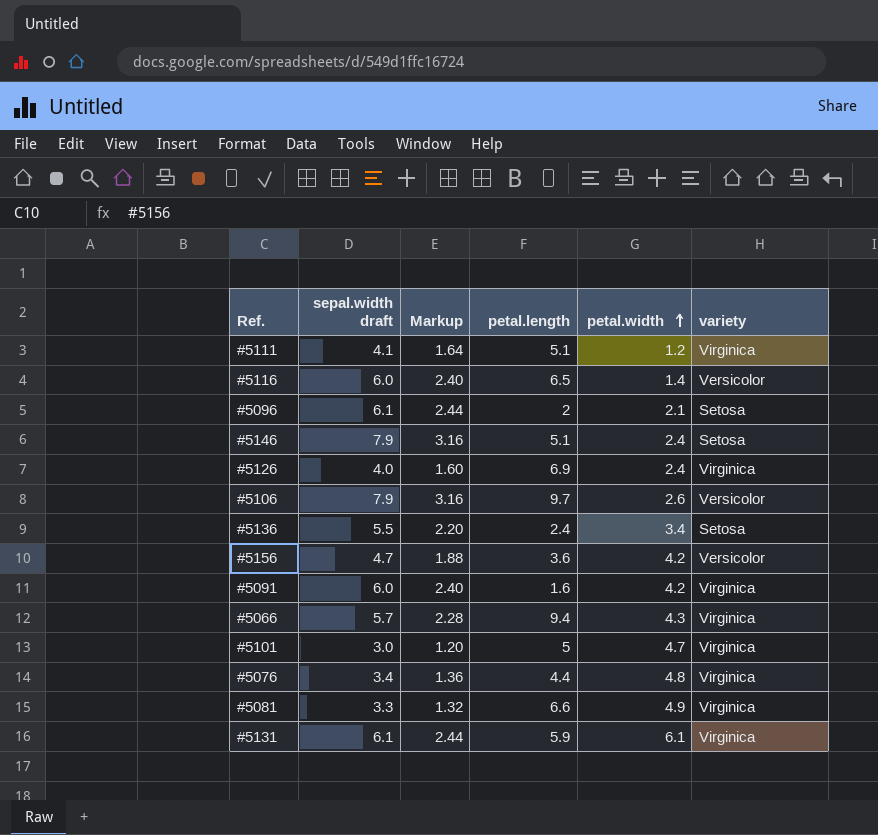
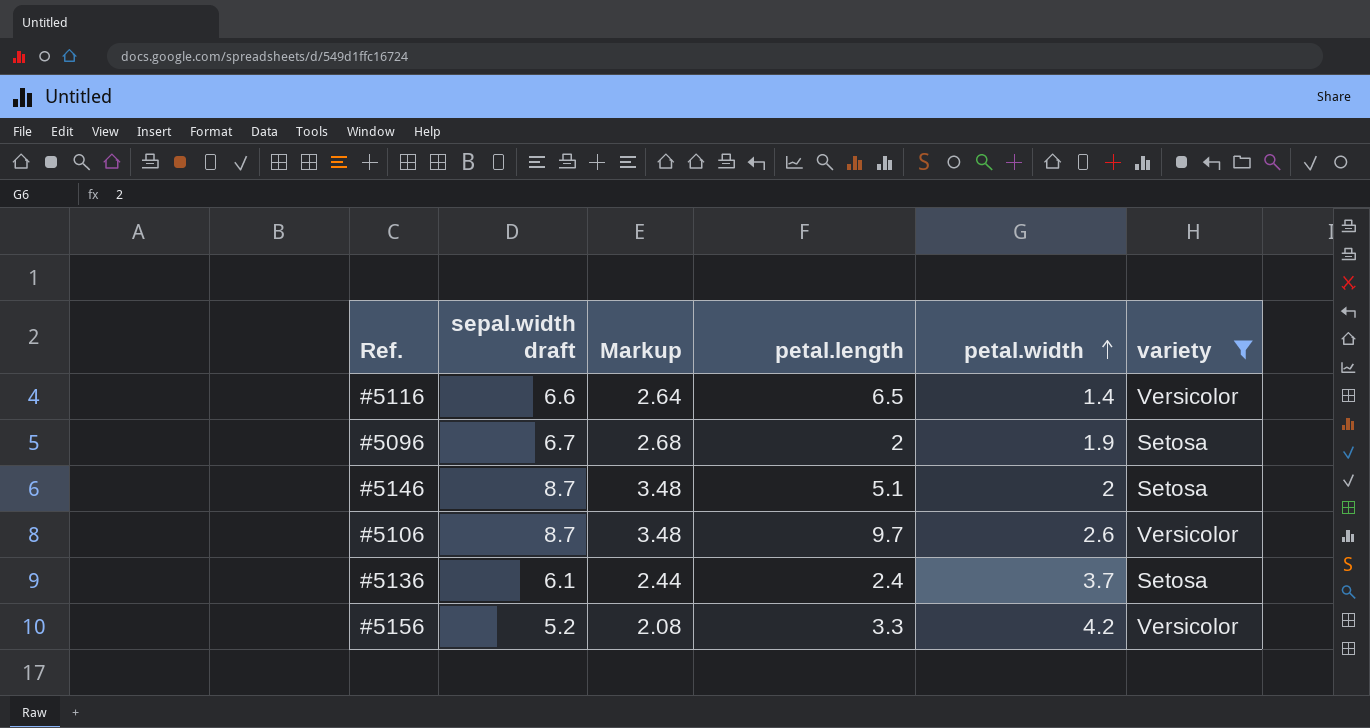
filter: none -> variety != Virginica
#5116 | sepal.width draft: 6.0 -> 6.6
#5116 | Markup: 2.40 -> 2.64
#5096 | sepal.width draft: 6.1 -> 6.7
#5096 | Markup: 2.44 -> 2.68
#5096 | petal.width: 2.1 -> 1.9
#5146 | sepal.width draft: 7.9 -> 8.7
#5146 | Markup: 3.16 -> 3.48
#5146 | petal.width: 2.4 -> 2
#5106 | sepal.width draft: 7.9 -> 8.7
#5106 | Markup: 3.16 -> 3.48
#5136 | sepal.width draft: 5.5 -> 6.1
#5136 | Markup: 2.20 -> 2.44
#5136 | petal.width: 3.4 -> 3.7
#5156 | sepal.width draft: 4.7 -> 5.2
#5156 | Markup: 1.88 -> 2.08
#5156 | petal.length: 3.6 -> 3.3

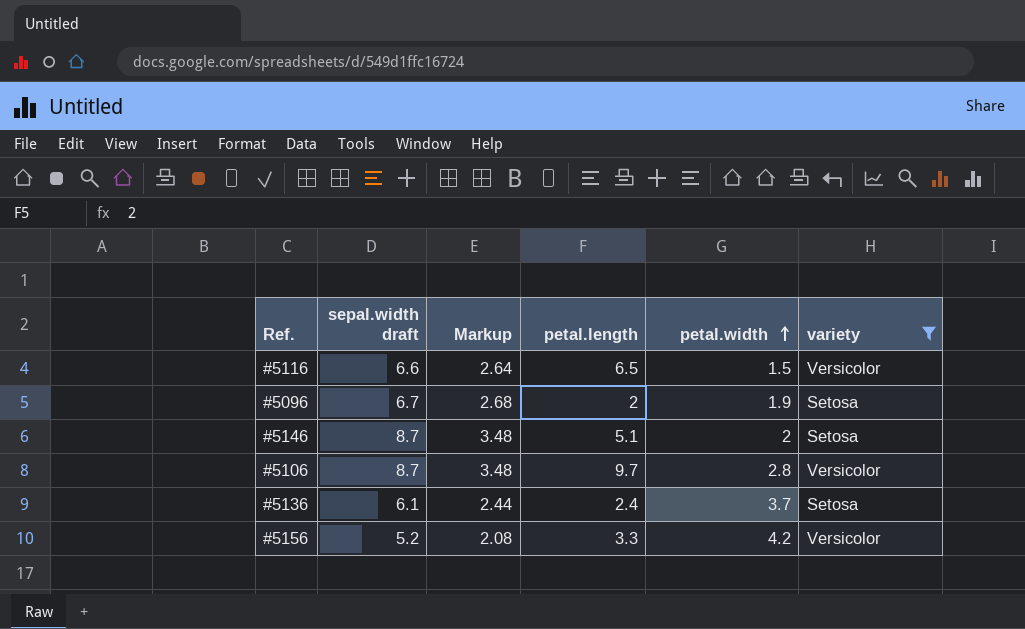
#5116 | petal.width: 1.4 -> 1.5
#5106 | petal.width: 2.6 -> 2.8

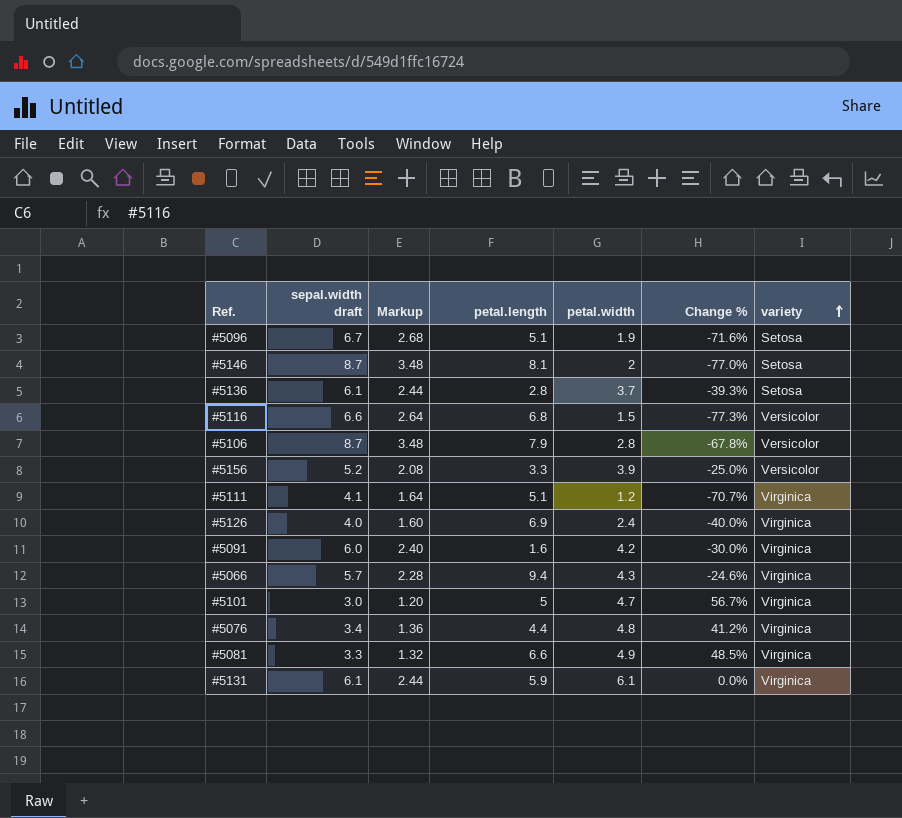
filter: variety != Virginica -> none
row order: petal.width ascending -> variety ascending
column Change % | formula: none -> ([petal.width] - [sepal.width draft]) / [sepal.width draft]
#5096 | petal.length: 2 -> 5.1
#5146 | petal.length: 5.1 -> 8.1
#5136 | petal.length: 2.4 -> 2.8
#5116 | petal.length: 6.5 -> 6.8
#5106 | petal.length: 9.7 -> 7.9
#5156 | petal.width: 4.2 -> 3.9

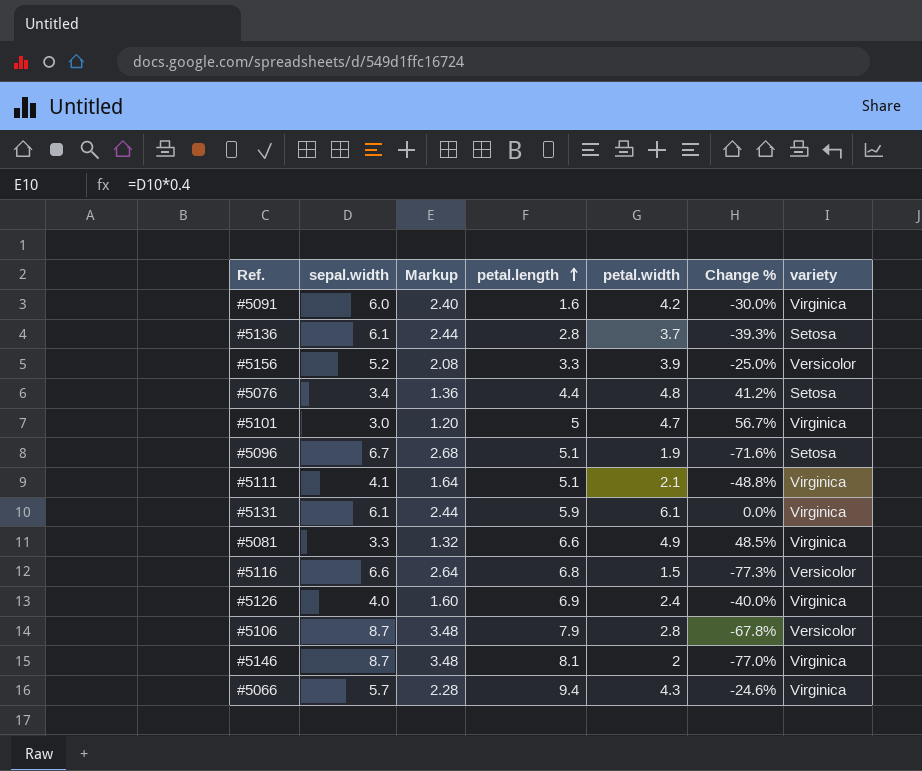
row order: variety ascending -> petal.length ascending
column name: sepal.width draft -> sepal.width
#5076 | variety: Virginica -> Setosa
#5111 | petal.width: 1.2 -> 2.1
#5111 | Change %: -70.7% -> -48.8%
#5146 | variety: Setosa -> Virginica

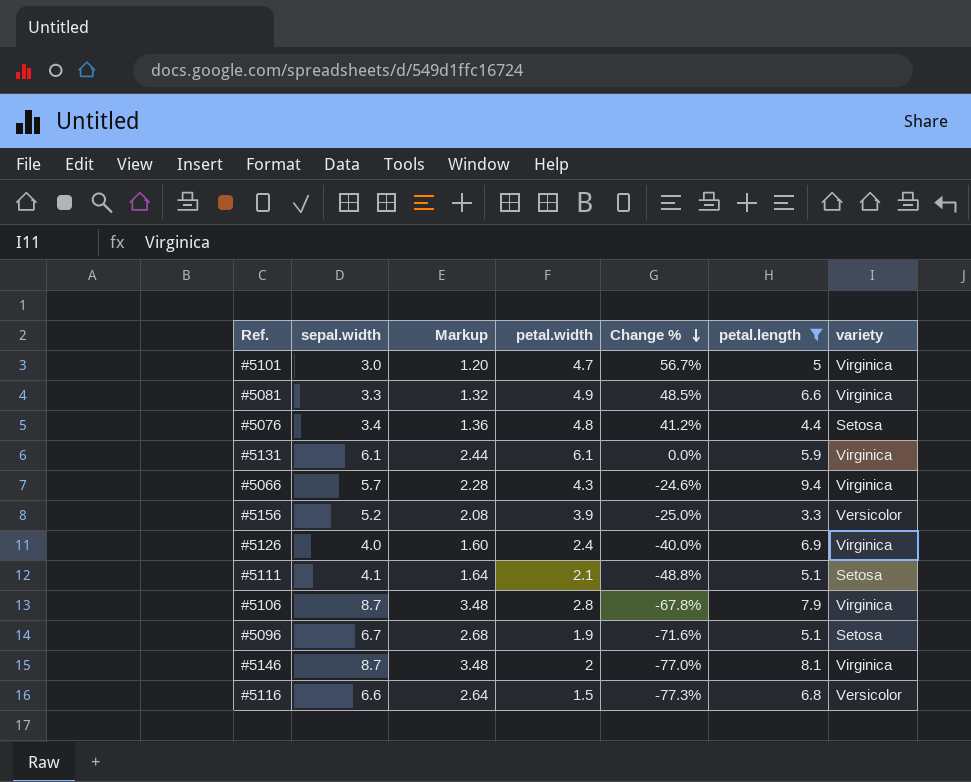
filter: none -> petal.length >= 3.3
row order: petal.length ascending -> Change % descending
column petal.length | position: 4 -> 6
#5111 | variety: Virginica -> Setosa
#5106 | variety: Versicolor -> Virginica

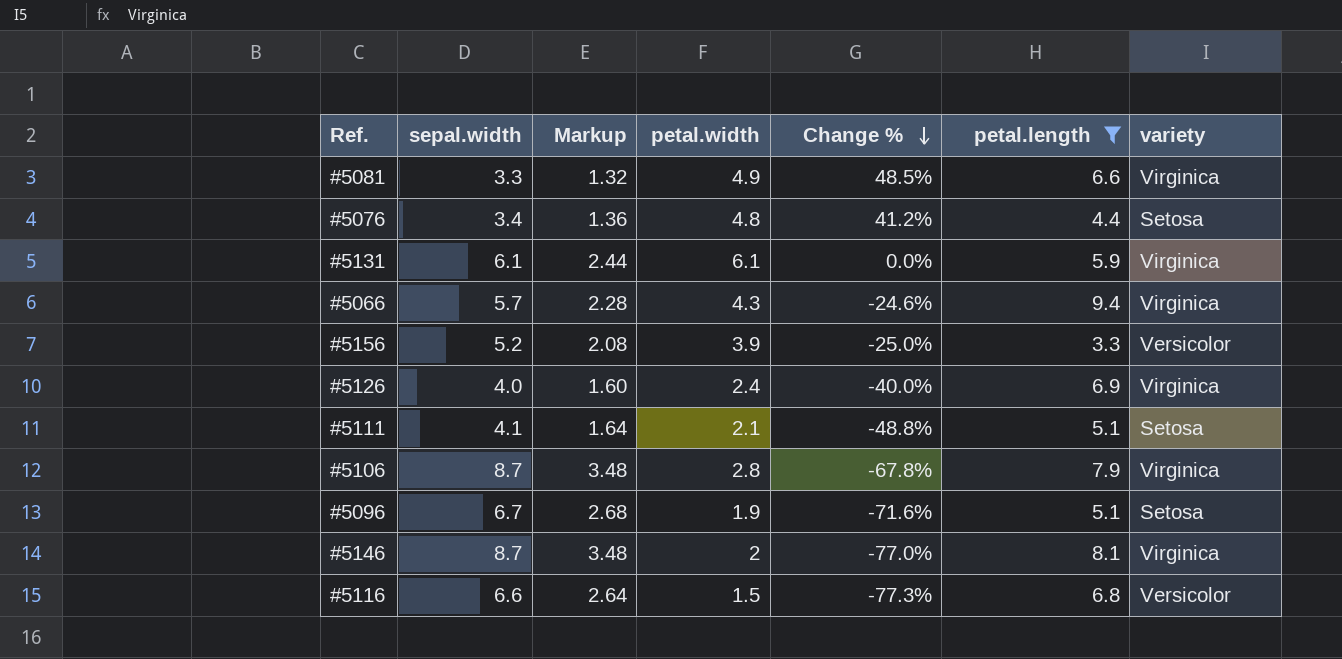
row #5101: 3.0 | 1.20 | 4.7 | 56.7% | 5 | Virginica -> none

